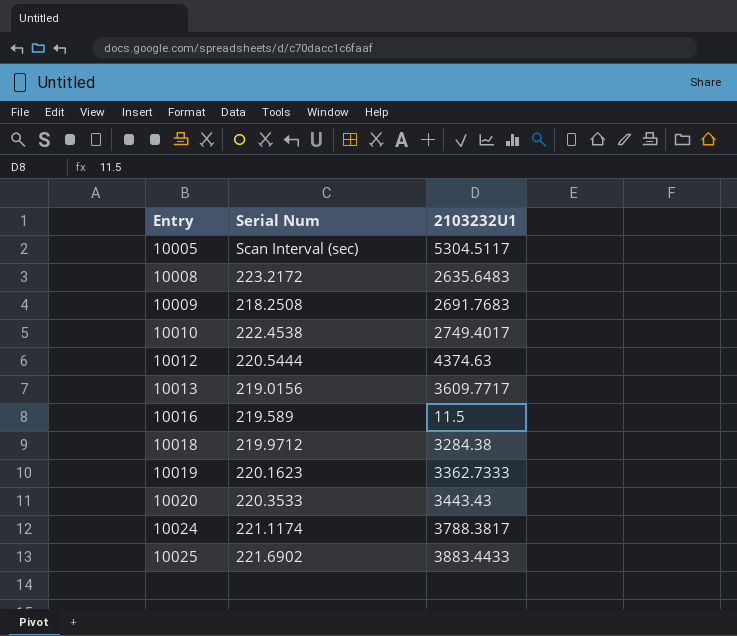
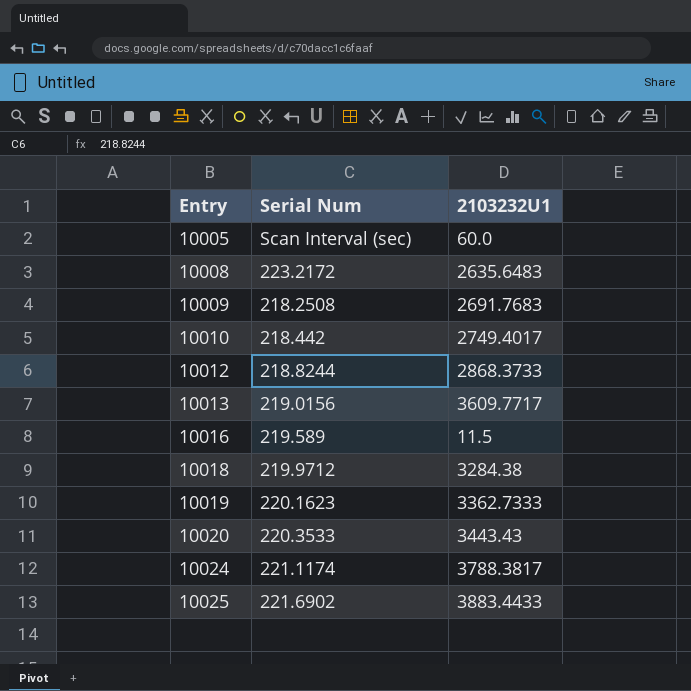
10005 | 2103232U1: 5304.5117 -> 60.0
10010 | Serial Num: 222.4538 -> 218.442
10012 | Serial Num: 220.5444 -> 218.8244
10012 | 2103232U1: 4374.63 -> 2868.3733

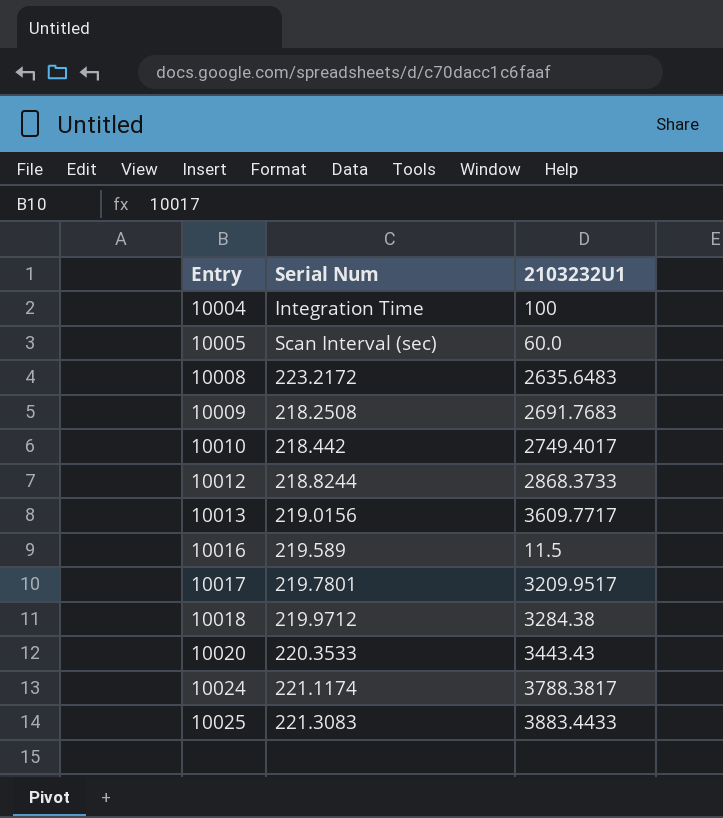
row 10019: 220.1623 | 3362.7333 -> none
row 10004: none -> Integration Time | 100
row 10017: none -> 219.7801 | 3209.9517
10025 | Serial Num: 221.6902 -> 221.3083

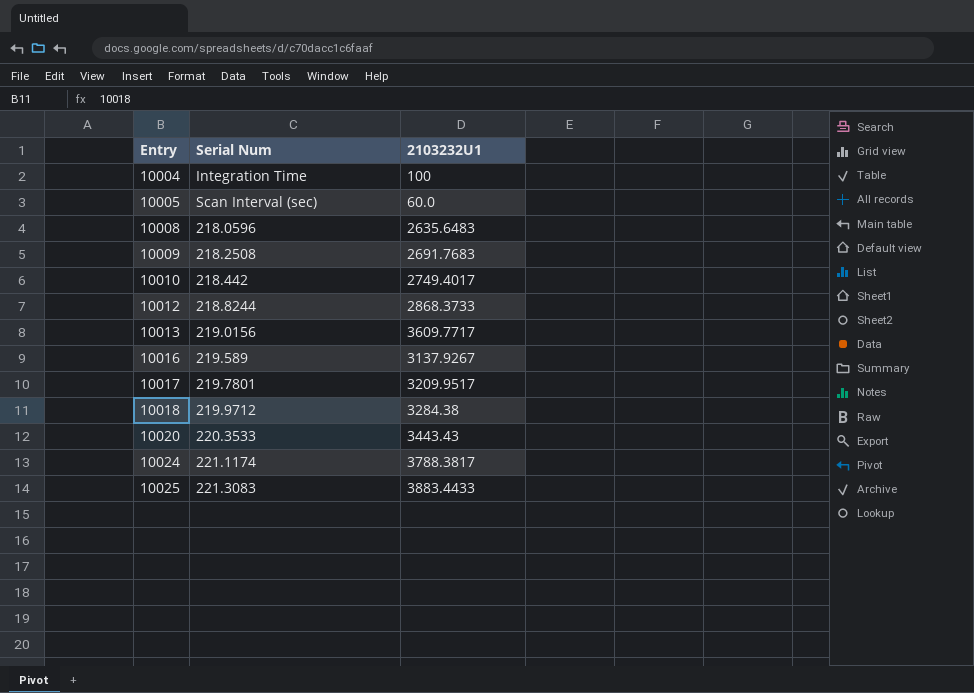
10008 | Serial Num: 223.2172 -> 218.0596
10016 | 2103232U1: 11.5 -> 3137.9267

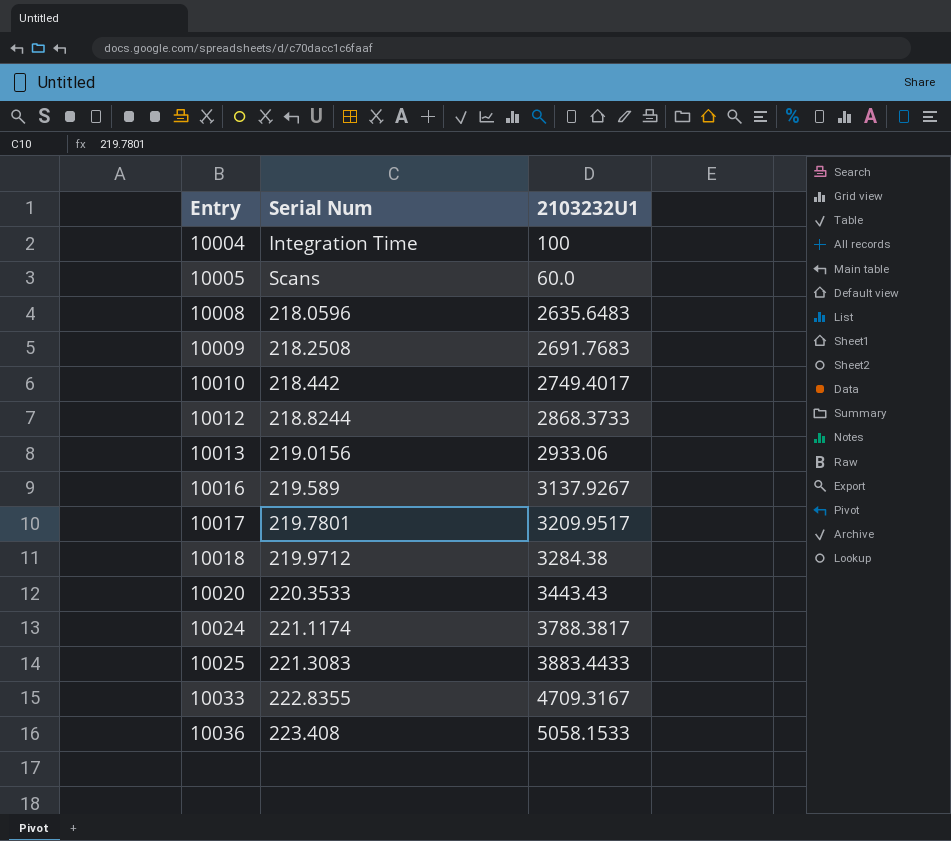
10005 | Serial Num: Scan Interval (sec) -> Scans
10013 | 2103232U1: 3609.7717 -> 2933.06
row 10033: none -> 222.8355 | 4709.3167
row 10036: none -> 223.408 | 5058.1533

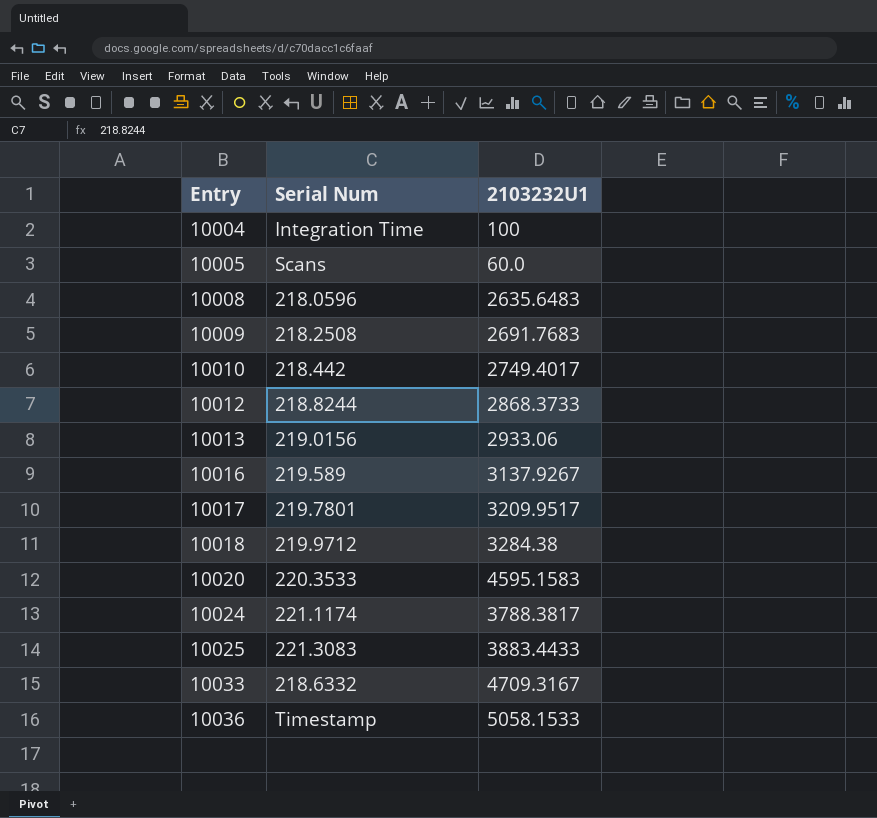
10020 | 2103232U1: 3443.43 -> 4595.1583
10033 | Serial Num: 222.8355 -> 218.6332
10036 | Serial Num: 223.408 -> Timestamp

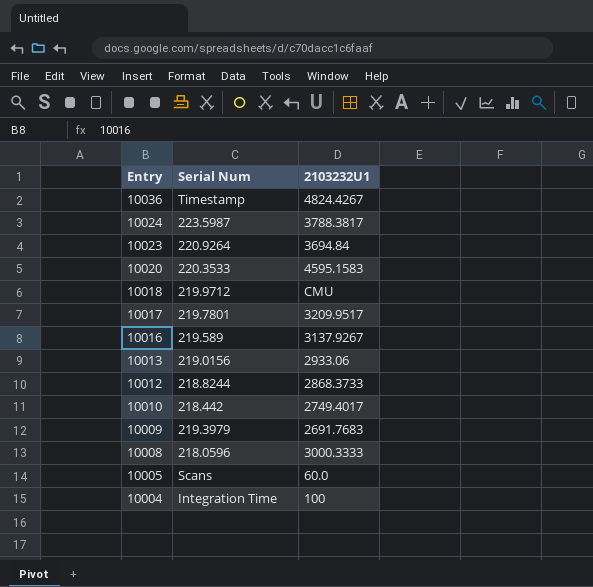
row order: Entry ascending -> Entry descending
row 10025: 221.3083 | 3883.4433 -> none
row 10033: 218.6332 | 4709.3167 -> none
10036 | 2103232U1: 5058.1533 -> 4824.4267
10024 | Serial Num: 221.1174 -> 223.5987
row 10023: none -> 220.9264 | 3694.84
10018 | 2103232U1: 3284.38 -> CMU
10009 | Serial Num: 218.2508 -> 219.3979
10008 | 2103232U1: 2635.6483 -> 3000.3333

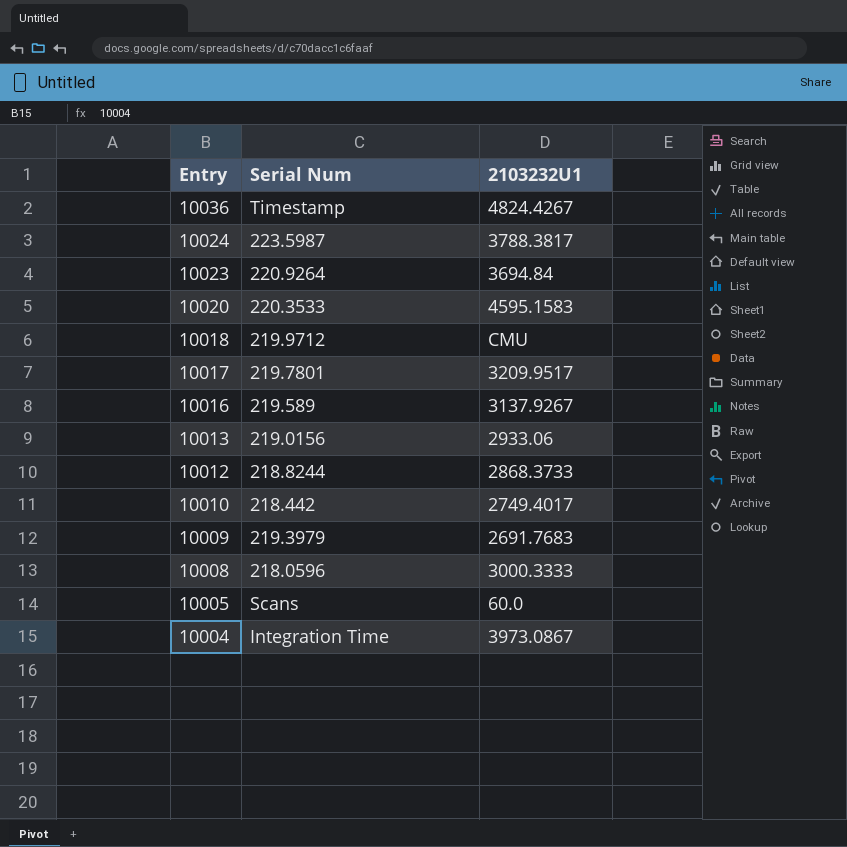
10004 | 2103232U1: 100 -> 3973.0867

